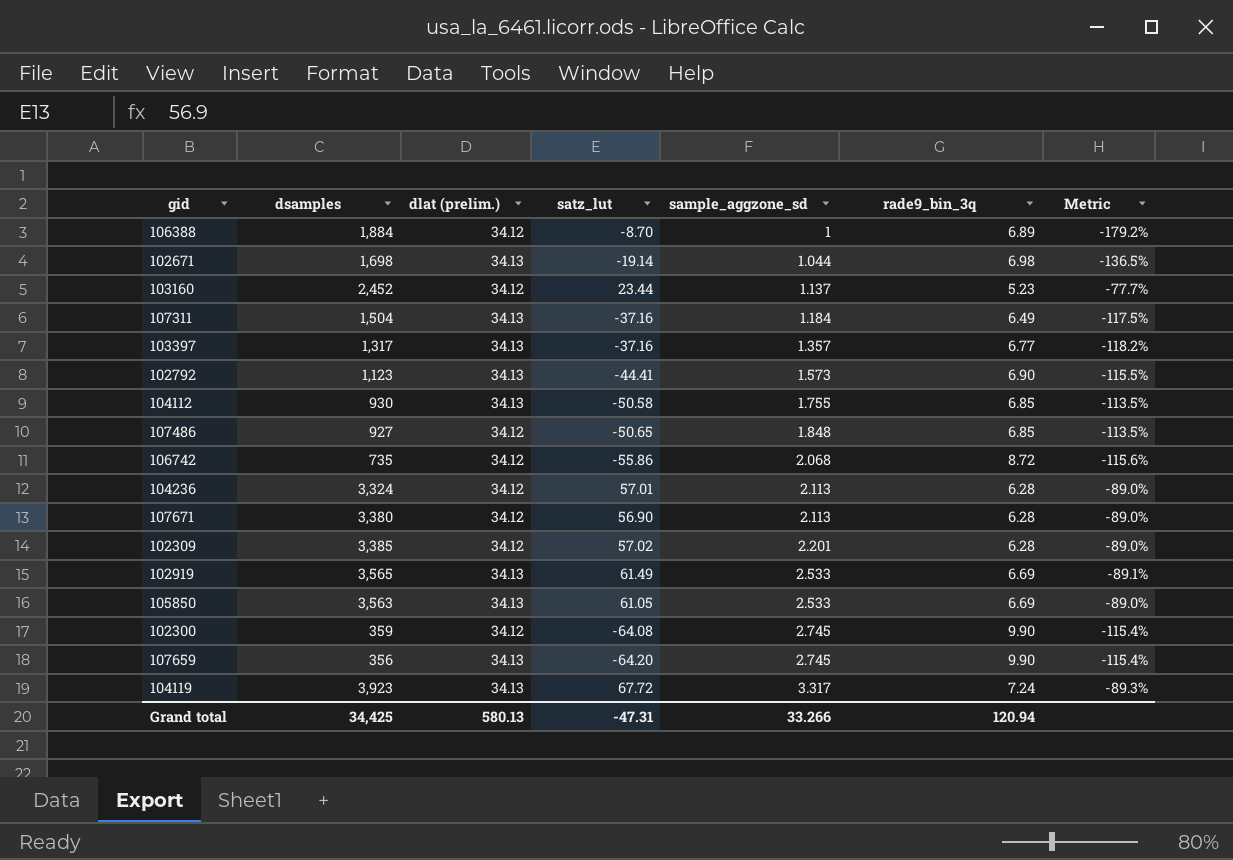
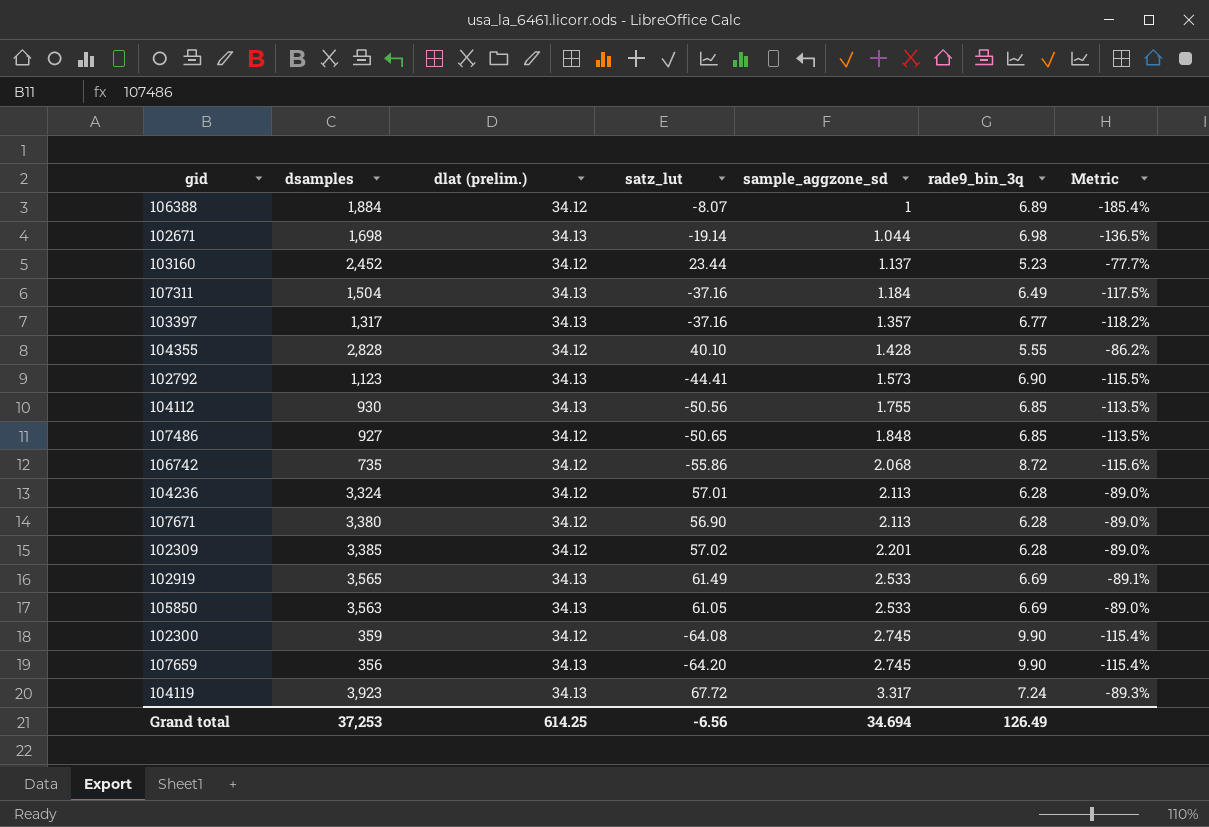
106388 | satz_lut: -8.70 -> -8.07
106388 | Metric: -179.2% -> -185.4%
row 104355: none -> 2,828 | 34.12 | 40.10 | 1.428 | 5.55 | -86.2%
104112 | satz_lut: -50.58 -> -50.56
Grand total | dsamples: 34,425 -> 37,253
Grand total | dlat (prelim.): 580.13 -> 614.25
Grand total | satz_lut: -47.31 -> -6.56
Grand total | sample_aggzone_sd: 33.266 -> 34.694
Grand total | rade9_bin_3q: 120.94 -> 126.49

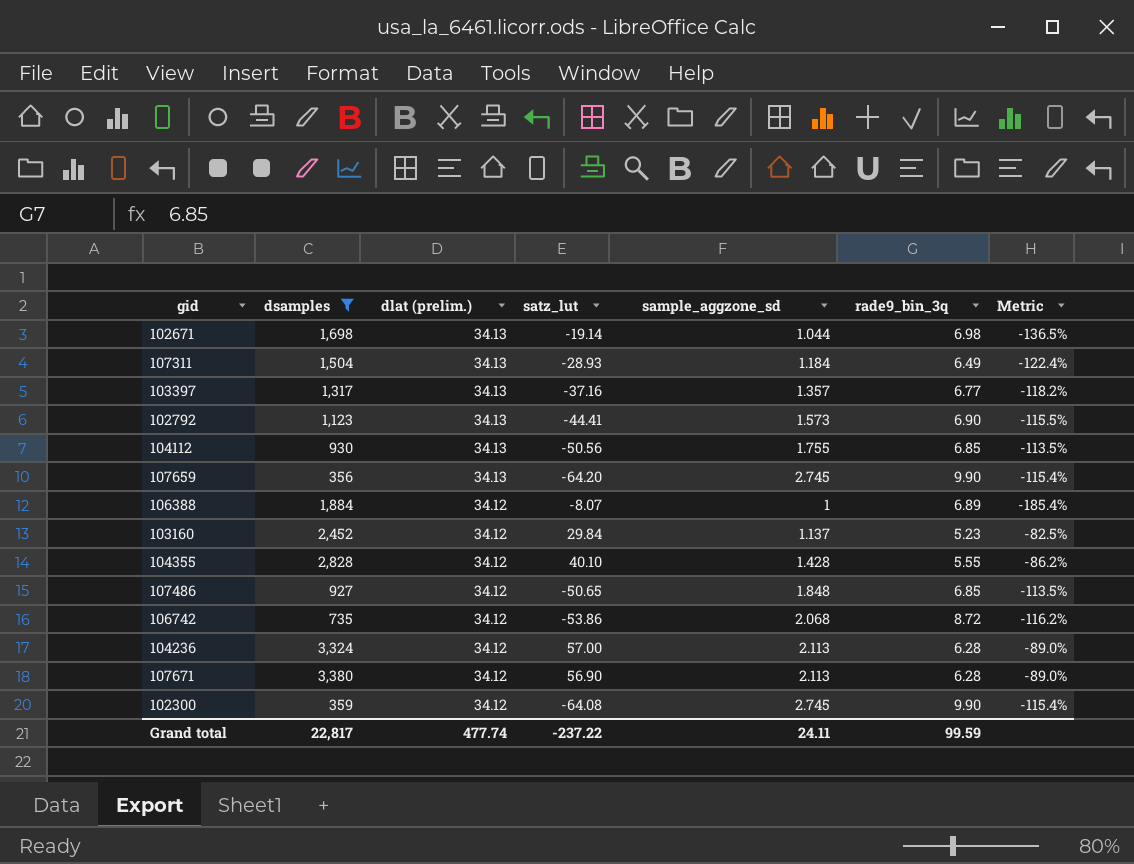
filter: none -> dsamples <= 3,380
row order: sample_aggzone_sd ascending -> dlat (prelim.) descending
107311 | satz_lut: -37.16 -> -28.93
107311 | Metric: -117.5% -> -122.4%
103160 | satz_lut: 23.44 -> 29.84
103160 | Metric: -77.7% -> -82.5%
106742 | satz_lut: -55.86 -> -53.86
106742 | Metric: -115.6% -> -116.2%
104236 | satz_lut: 57.01 -> 57.00
Grand total | dsamples: 37,253 -> 22,817
Grand total | dlat (prelim.): 614.25 -> 477.74
Grand total | satz_lut: -6.56 -> -237.22
Grand total | sample_aggzone_sd: 34.694 -> 24.11
Grand total | rade9_bin_3q: 126.49 -> 99.59

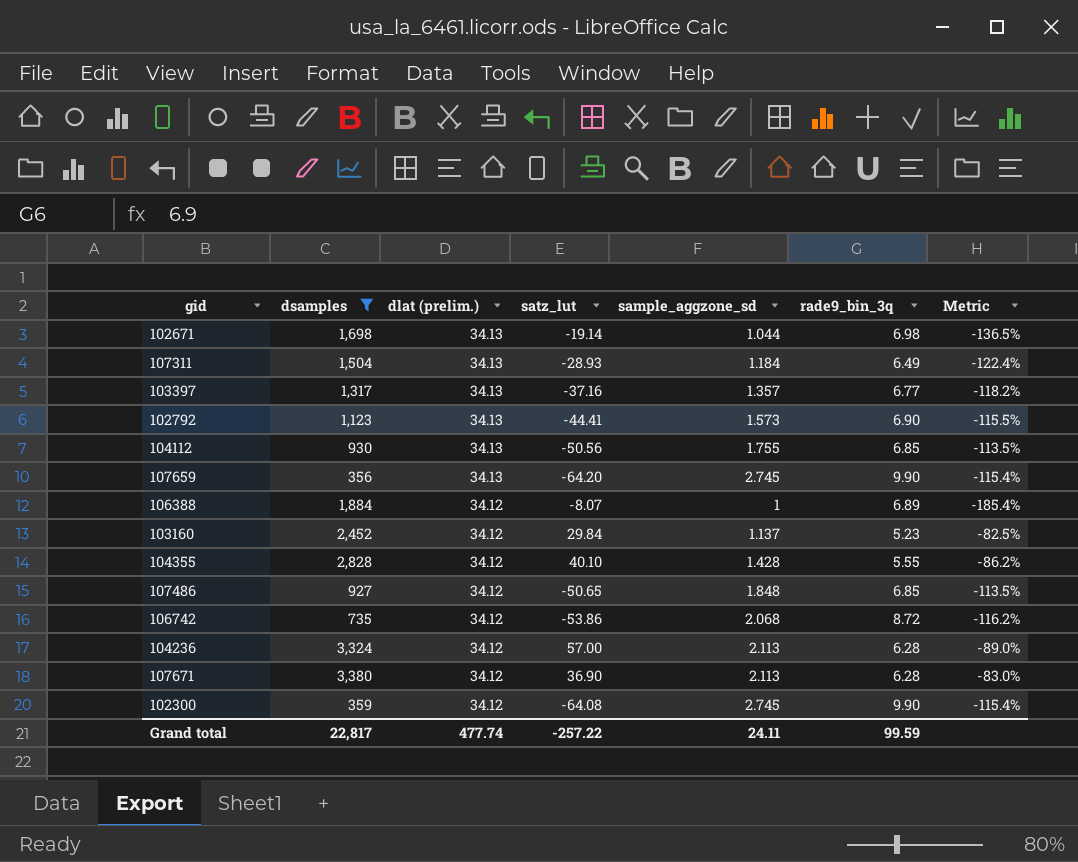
107671 | satz_lut: 56.90 -> 36.90
107671 | Metric: -89.0% -> -83.0%
Grand total | satz_lut: -237.22 -> -257.22

